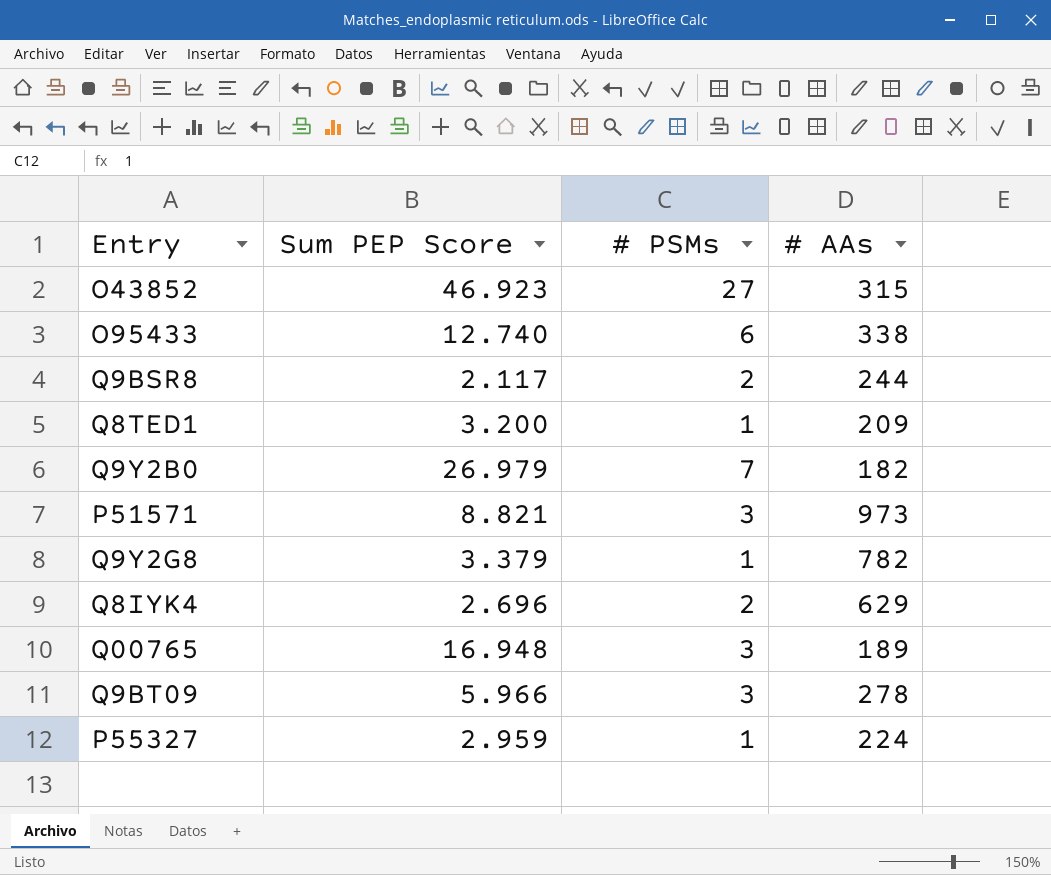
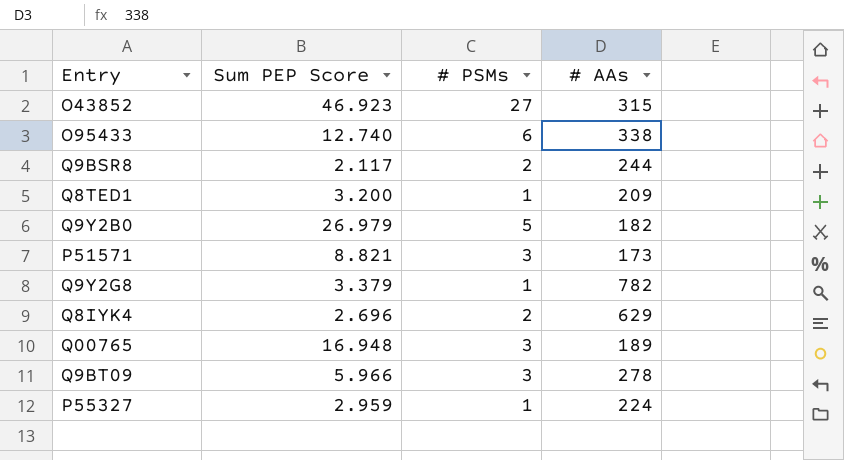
Q9Y2B0 | # PSMs: 7 -> 5
P51571 | # AAs: 973 -> 173

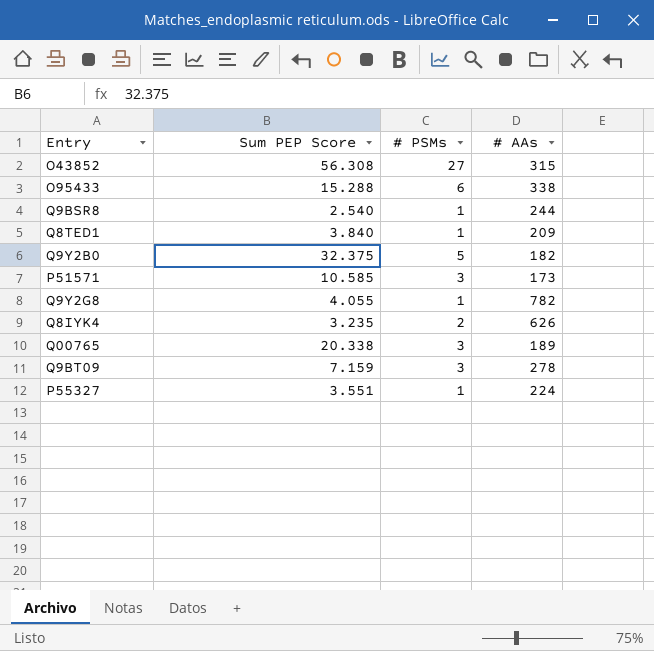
O43852 | Sum PEP Score: 46.923 -> 56.308
O95433 | Sum PEP Score: 12.740 -> 15.288
Q9BSR8 | Sum PEP Score: 2.117 -> 2.540
Q9BSR8 | # PSMs: 2 -> 1
Q8TED1 | Sum PEP Score: 3.200 -> 3.840
Q9Y2B0 | Sum PEP Score: 26.979 -> 32.375
P51571 | Sum PEP Score: 8.821 -> 10.585
Q9Y2G8 | Sum PEP Score: 3.379 -> 4.055
Q8IYK4 | Sum PEP Score: 2.696 -> 3.235
Q8IYK4 | # AAs: 629 -> 626
Q00765 | Sum PEP Score: 16.948 -> 20.338
Q9BT09 | Sum PEP Score: 5.966 -> 7.159
P55327 | Sum PEP Score: 2.959 -> 3.551

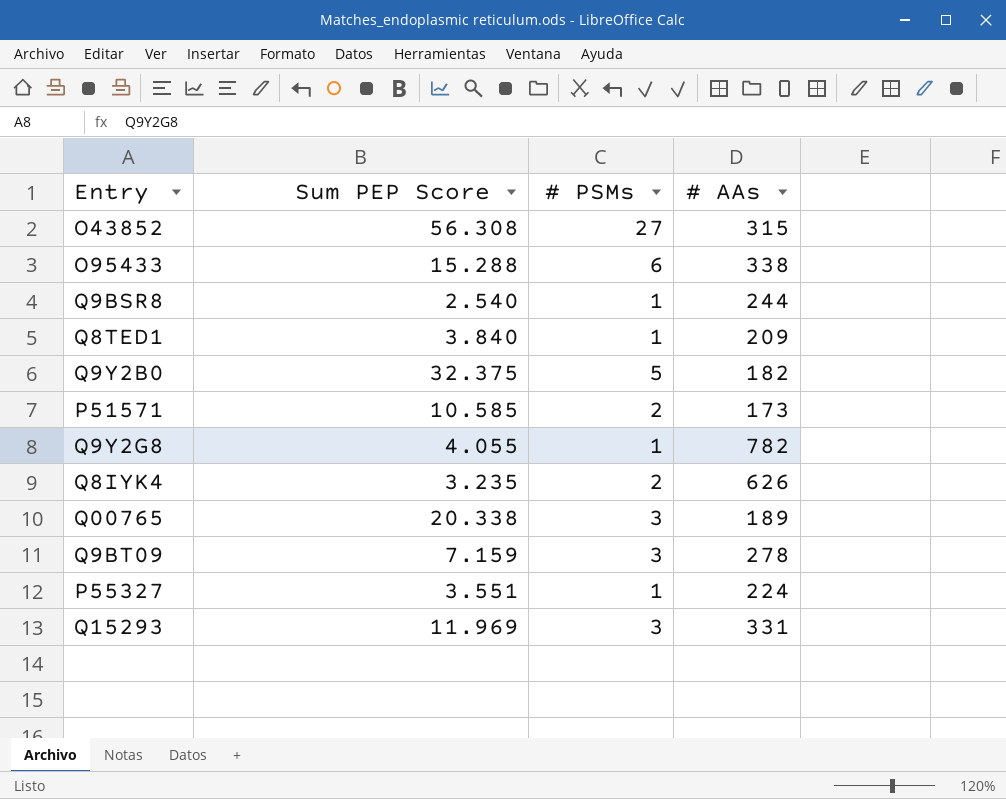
P51571 | # PSMs: 3 -> 2
row Q15293: none -> 11.969 | 3 | 331

